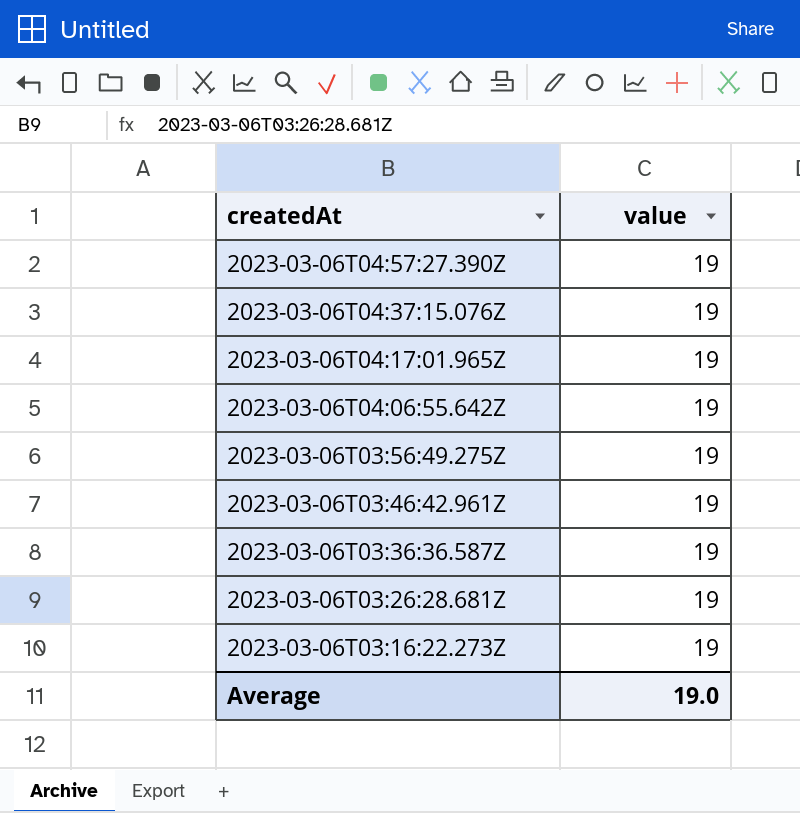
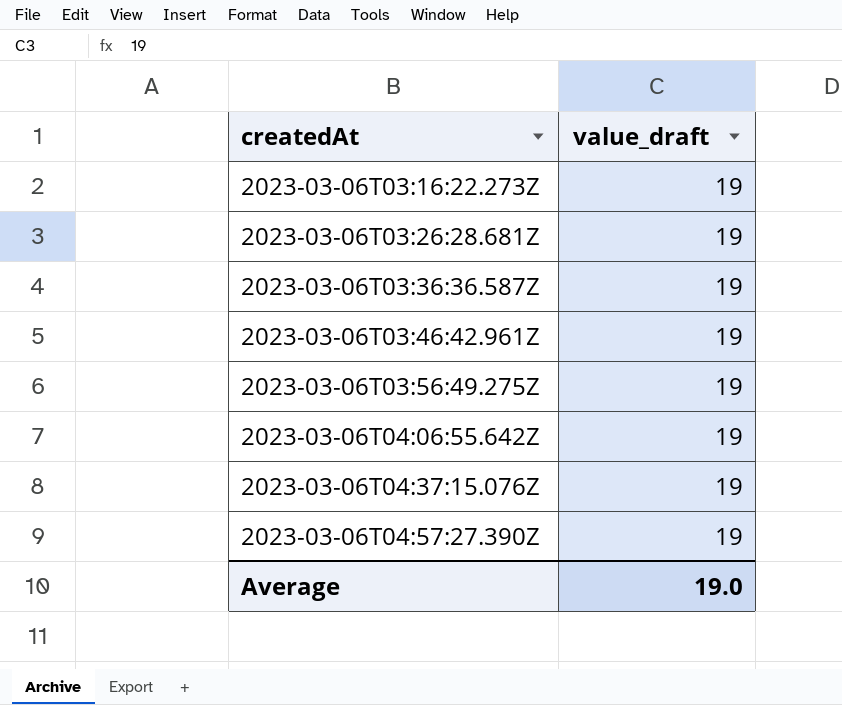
row order: createdAt descending -> createdAt ascending
column name: value -> value_draft
row 2023-03-06T04:17:01.965Z: 19 -> none

